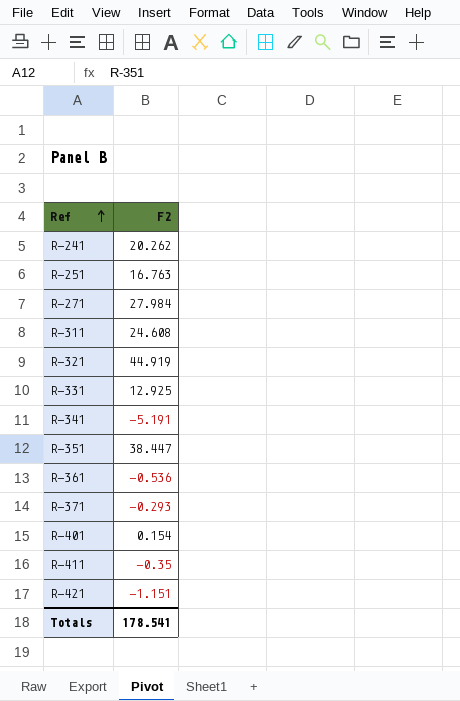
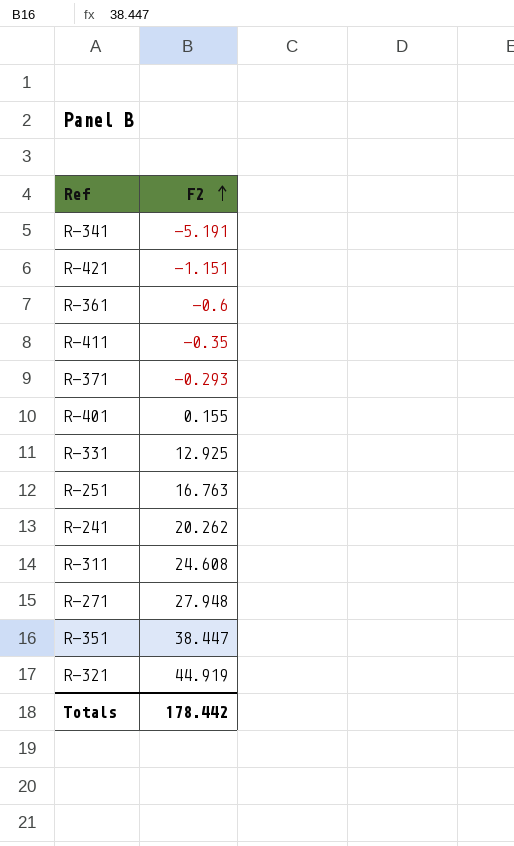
row order: Ref ascending -> F2 ascending
R-361 | F2: -0.536 -> -0.6
R-401 | F2: 0.154 -> 0.155
R-271 | F2: 27.984 -> 27.948
Totals | F2: 178.541 -> 178.442

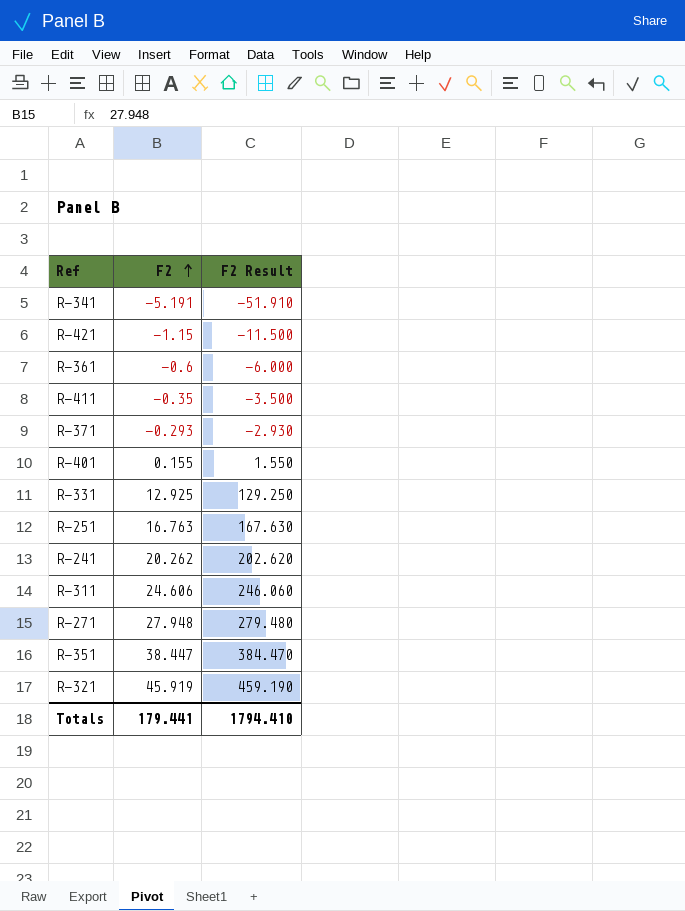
column F2 Result | formula: none -> [F2] * 10
R-421 | F2: -1.151 -> -1.15
R-311 | F2: 24.608 -> 24.606
R-321 | F2: 44.919 -> 45.919
Totals | F2: 178.442 -> 179.441

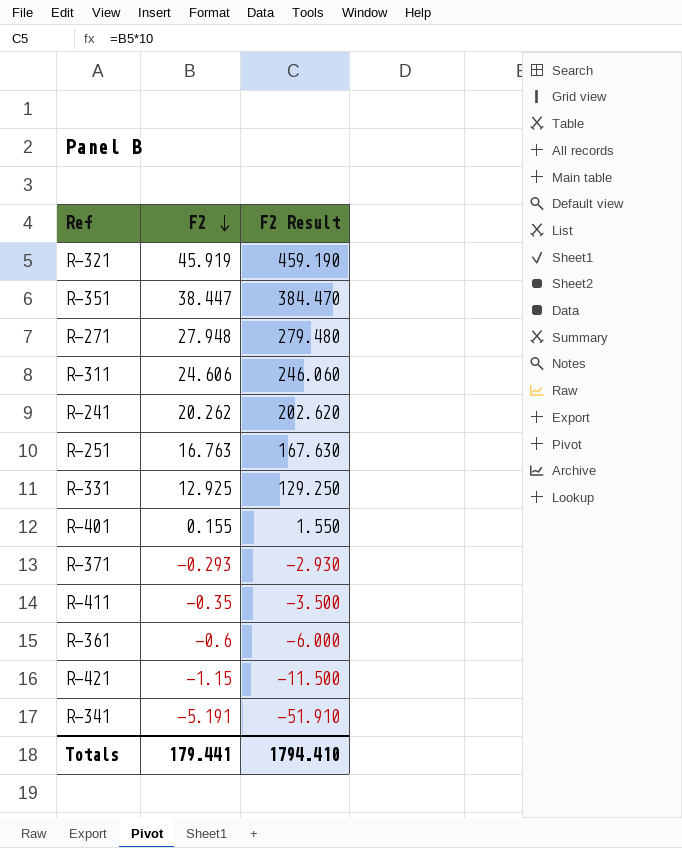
row order: F2 ascending -> F2 descending

